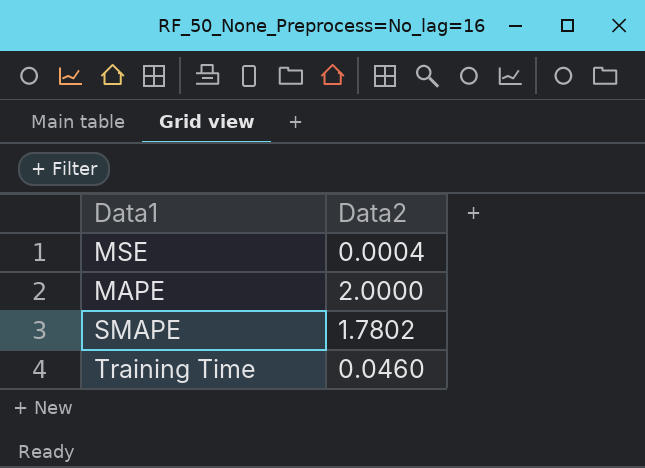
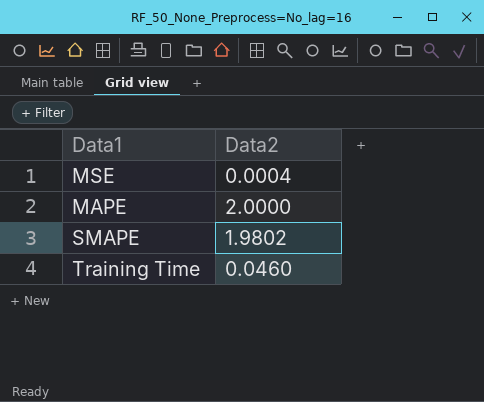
SMAPE | Data2: 1.7802 -> 1.9802

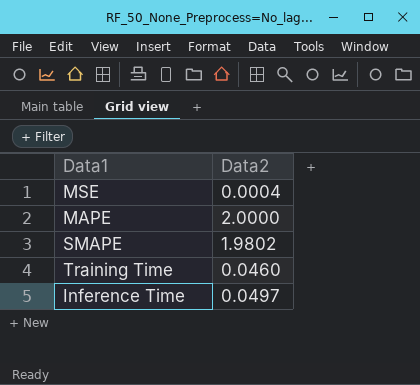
row Inference Time: none -> 0.0497

